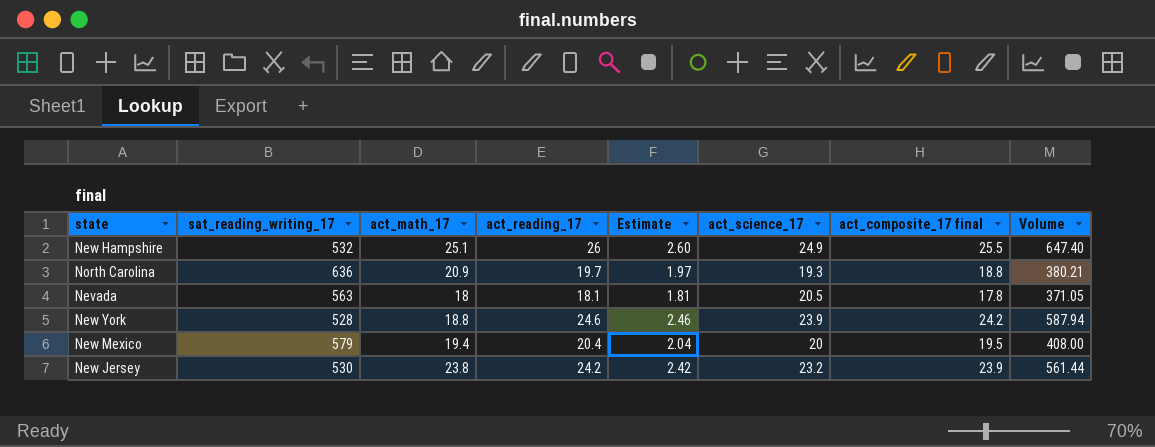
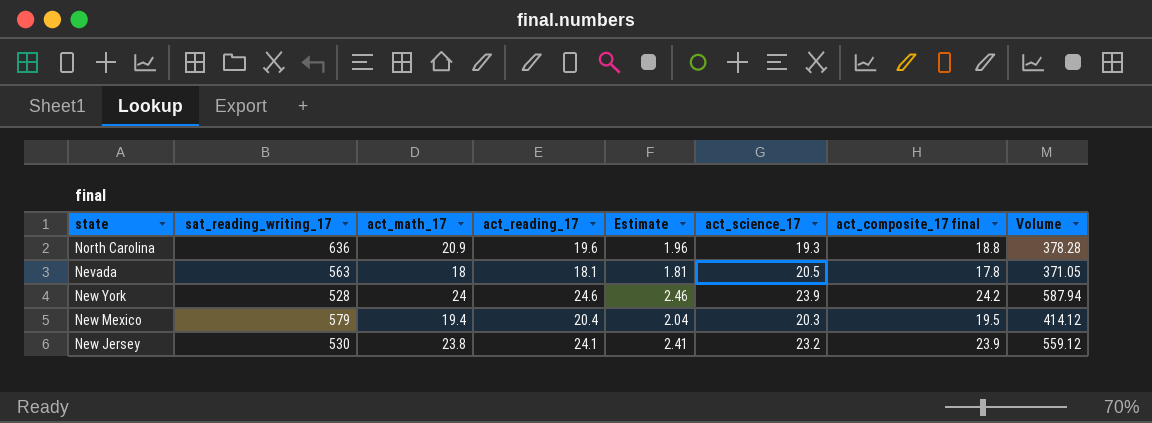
row New Hampshire: 532 | 25.1 | 26 | 2.60 | 24.9 | 25.5 | 647.40 -> none
North Carolina | act_reading_17: 19.7 -> 19.6
North Carolina | Estimate: 1.97 -> 1.96
North Carolina | Volume: 380.21 -> 378.28
New York | act_math_17: 18.8 -> 24
New Mexico | act_science_17: 20 -> 20.3
New Mexico | Volume: 408.00 -> 414.12
New Jersey | act_reading_17: 24.2 -> 24.1
New Jersey | Estimate: 2.42 -> 2.41
New Jersey | Volume: 561.44 -> 559.12

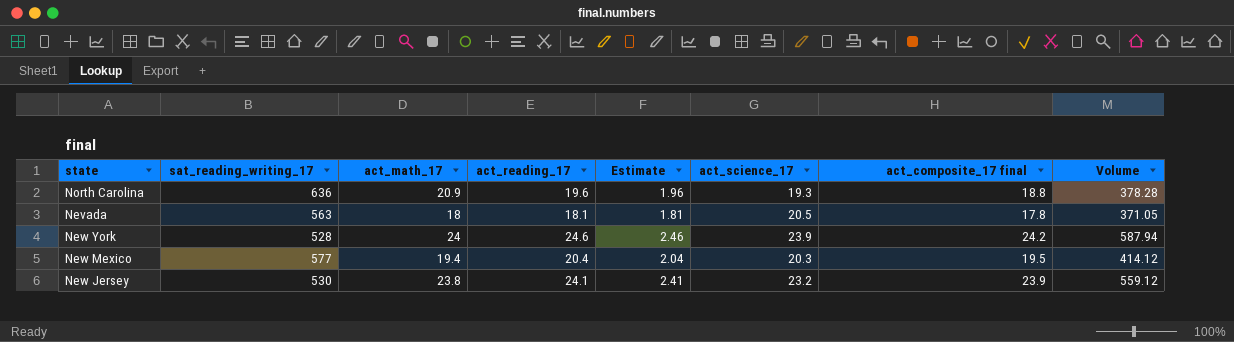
New Mexico | sat_reading_writing_17: 579 -> 577

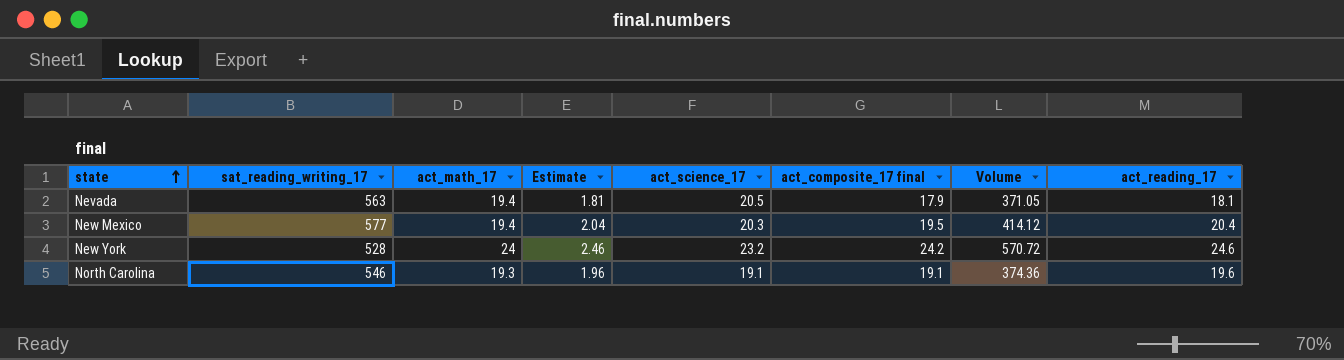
row order: none -> state ascending
column act_reading_17 | position: 4 -> 8
row New Jersey: 530 | 23.8 | 24.1 | 2.41 | 23.2 | 23.9 | 559.12 -> none
Nevada | act_math_17: 18 -> 19.4
Nevada | act_composite_17 final: 17.8 -> 17.9
New York | act_science_17: 23.9 -> 23.2
New York | Volume: 587.94 -> 570.72
North Carolina | sat_reading_writing_17: 636 -> 546
North Carolina | act_math_17: 20.9 -> 19.3
North Carolina | act_science_17: 19.3 -> 19.1
North Carolina | act_composite_17 final: 18.8 -> 19.1
North Carolina | Volume: 378.28 -> 374.36

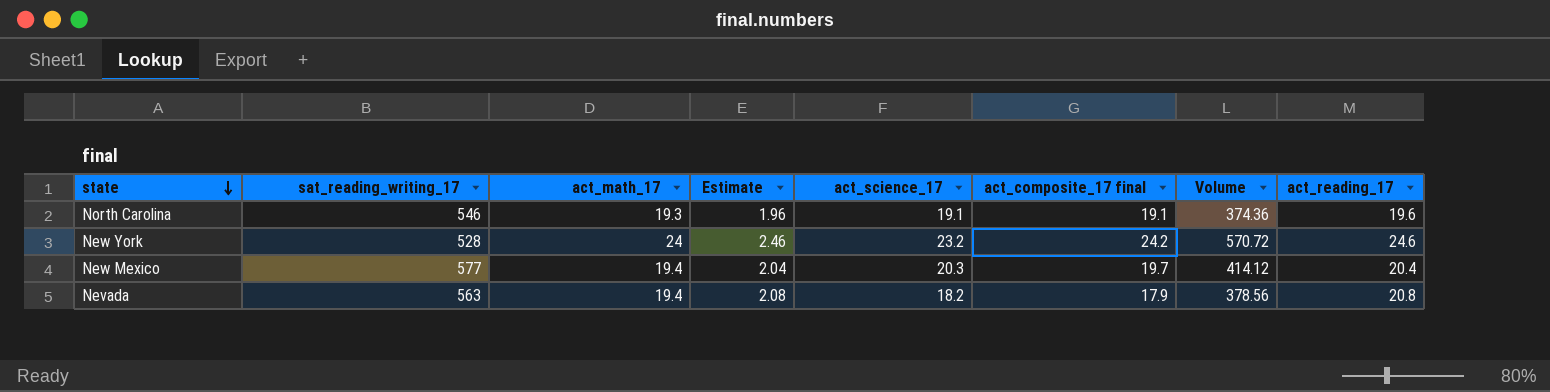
row order: state ascending -> state descending
New Mexico | act_composite_17 final: 19.5 -> 19.7
Nevada | Estimate: 1.81 -> 2.08
Nevada | act_science_17: 20.5 -> 18.2
Nevada | Volume: 371.05 -> 378.56
Nevada | act_reading_17: 18.1 -> 20.8

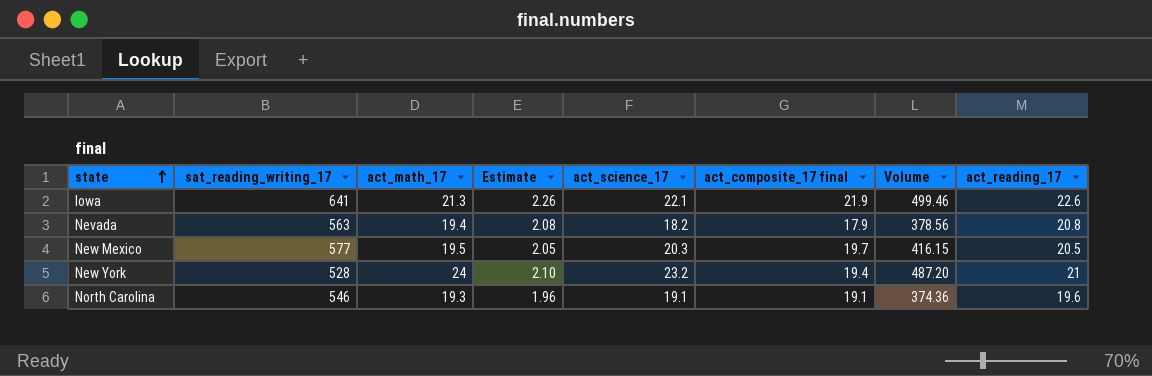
row order: state descending -> state ascending
row Iowa: none -> 641 | 21.3 | 2.26 | 22.1 | 21.9 | 499.46 | 22.6
New Mexico | act_math_17: 19.4 -> 19.5
New Mexico | Estimate: 2.04 -> 2.05
New Mexico | Volume: 414.12 -> 416.15
New Mexico | act_reading_17: 20.4 -> 20.5
New York | Estimate: 2.46 -> 2.10
New York | act_composite_17 final: 24.2 -> 19.4
New York | Volume: 570.72 -> 487.20
New York | act_reading_17: 24.6 -> 21

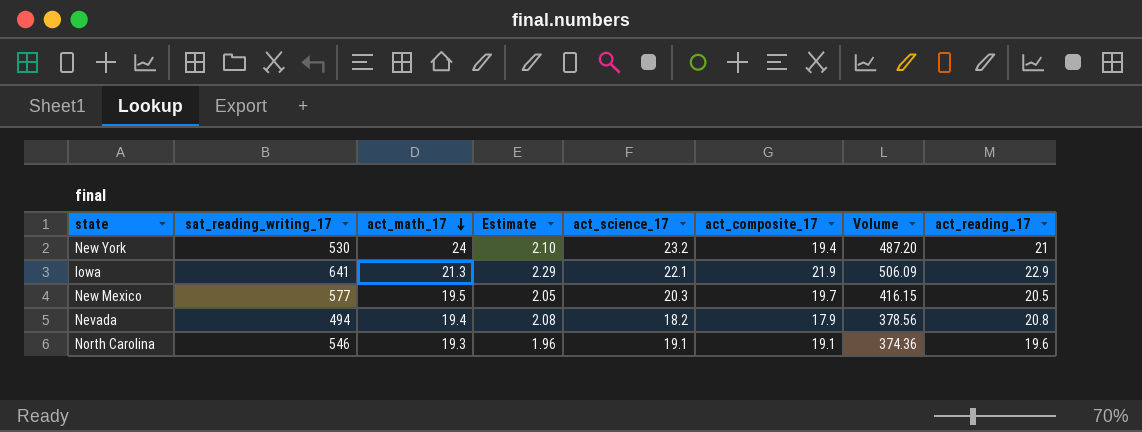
row order: state ascending -> act_math_17 descending
column name: act_composite_17 final -> act_composite_17
New York | sat_reading_writing_17: 528 -> 530
Iowa | Estimate: 2.26 -> 2.29
Iowa | Volume: 499.46 -> 506.09
Iowa | act_reading_17: 22.6 -> 22.9
Nevada | sat_reading_writing_17: 563 -> 494

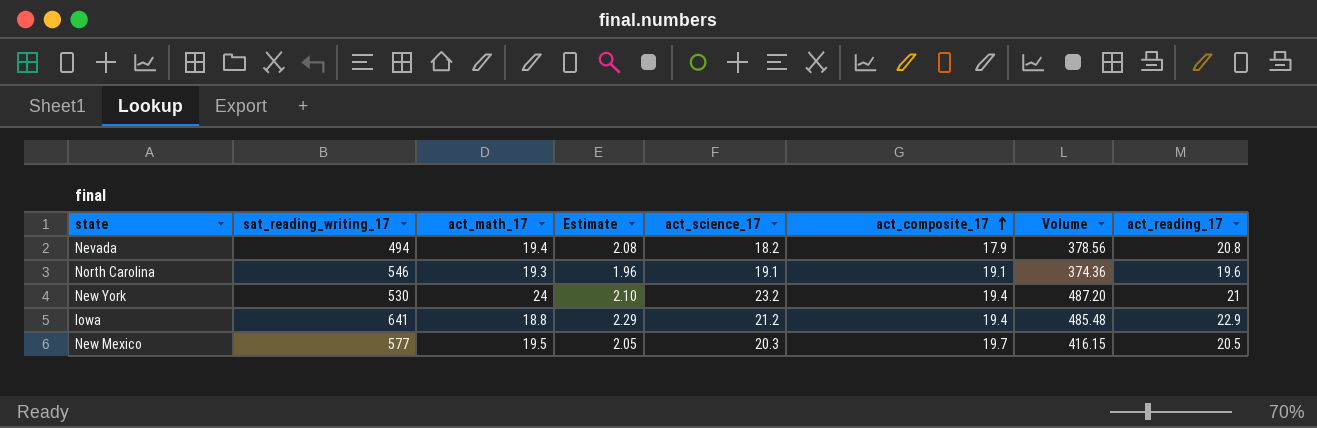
row order: act_math_17 descending -> act_composite_17 ascending
Iowa | act_math_17: 21.3 -> 18.8
Iowa | act_science_17: 22.1 -> 21.2
Iowa | act_composite_17: 21.9 -> 19.4
Iowa | Volume: 506.09 -> 485.48

